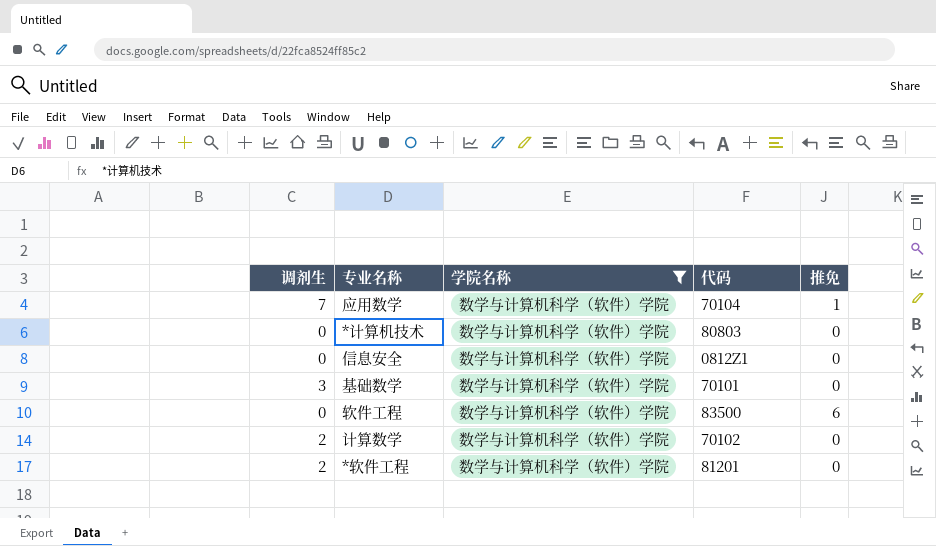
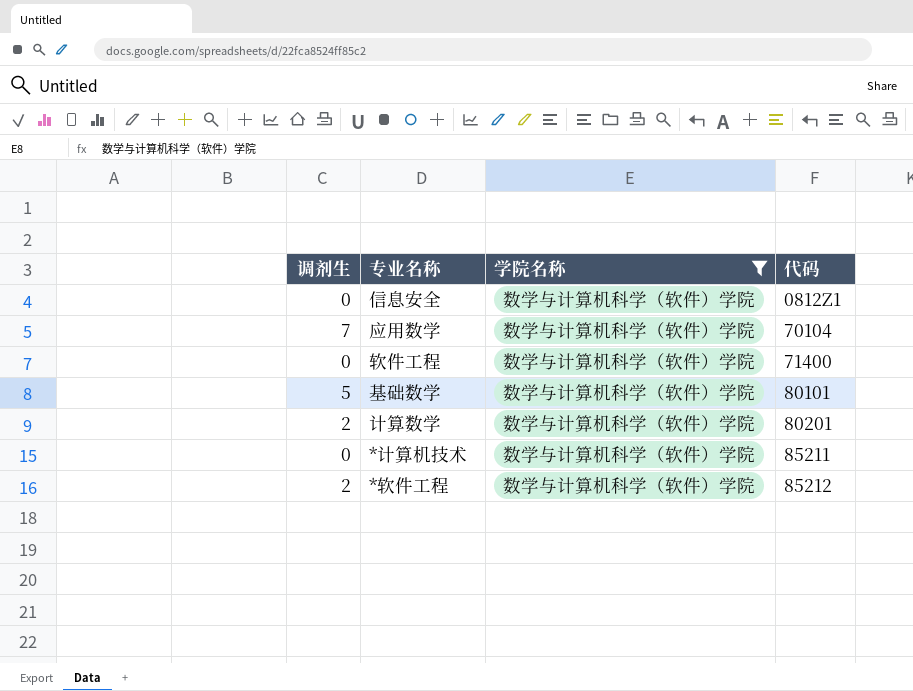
row order: none -> 代码 ascending
column 推免 | position: 5 -> none
软件工程 | 代码: 83500 -> 71400
基础数学 | 调剂生: 3 -> 5
基础数学 | 代码: 70101 -> 80101
计算数学 | 代码: 70102 -> 80201
*计算机技术 | 代码: 80803 -> 85211
*软件工程 | 代码: 81201 -> 85212

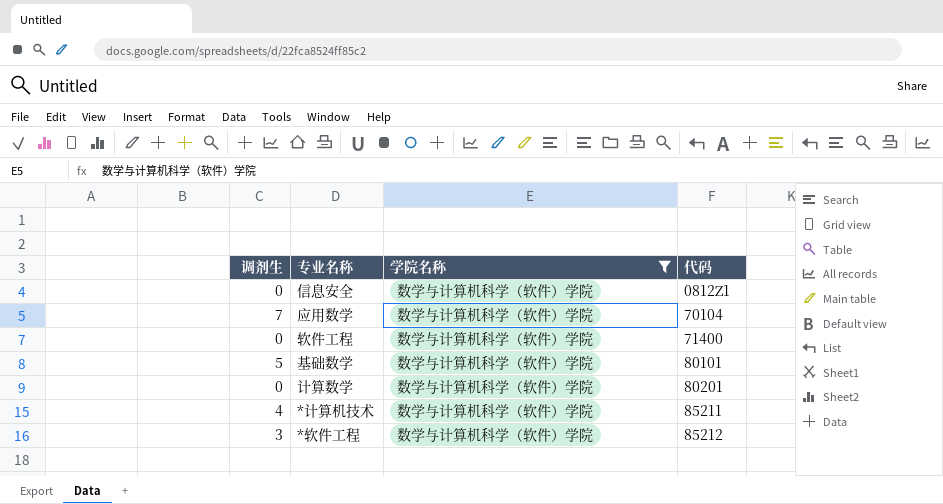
计算数学 | 调剂生: 2 -> 0
*计算机技术 | 调剂生: 0 -> 4
*软件工程 | 调剂生: 2 -> 3

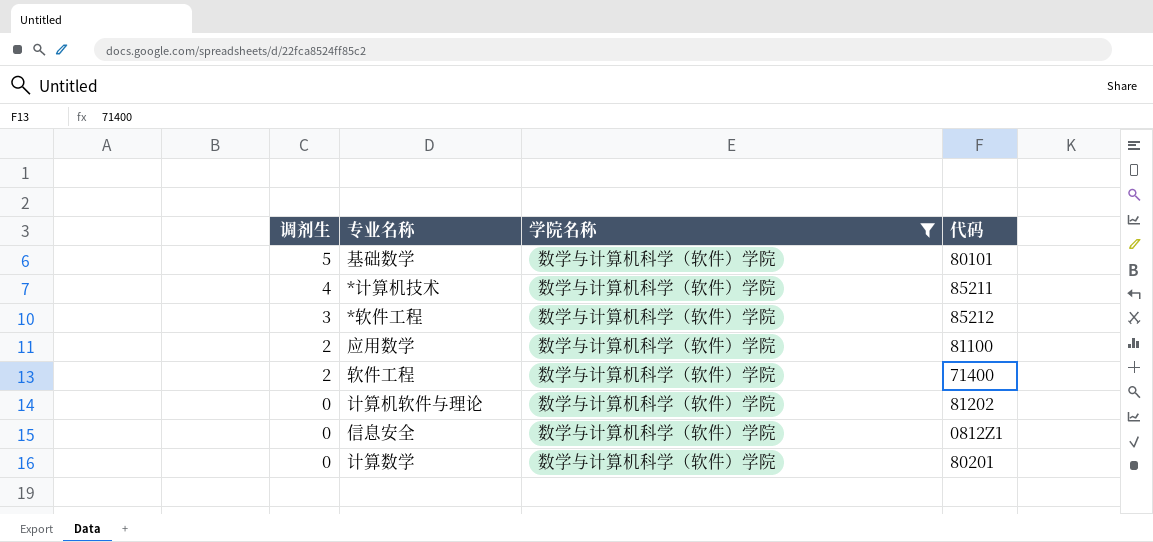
row order: 代码 ascending -> 调剂生 descending
应用数学 | 调剂生: 7 -> 2
应用数学 | 代码: 70104 -> 81100
软件工程 | 调剂生: 0 -> 2
row 计算机软件与理论: none -> 0 | 数学与计算机科学（软件）学院 | 81202

